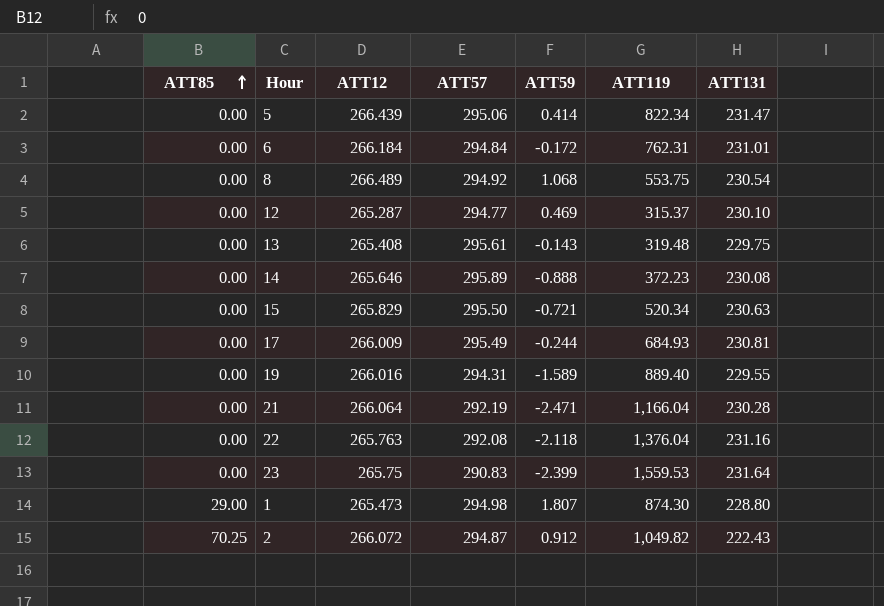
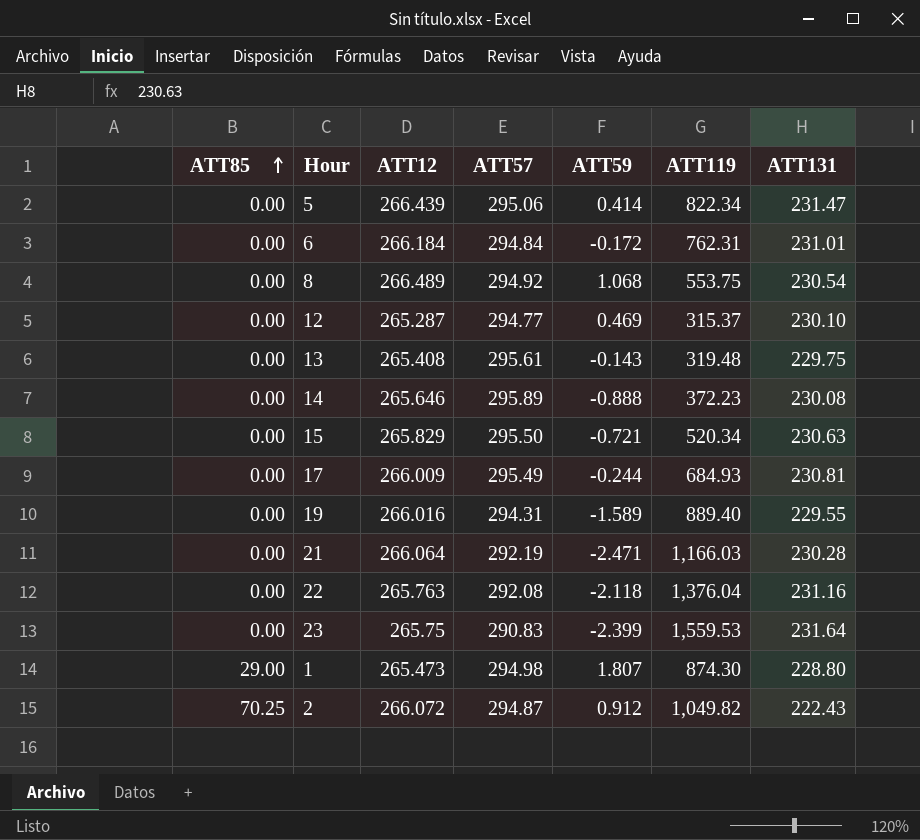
21 | ATT119: 1,166.04 -> 1,166.03

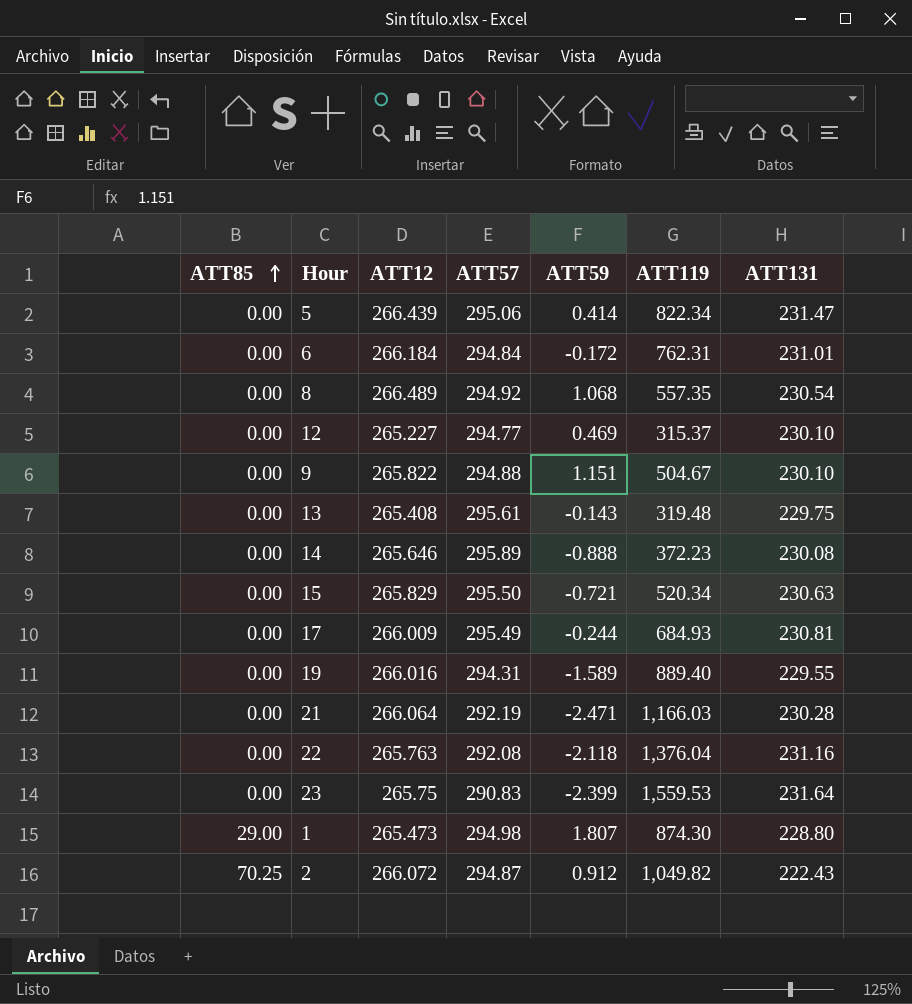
8 | ATT119: 553.75 -> 557.35
12 | ATT12: 265.287 -> 265.227
row 9: none -> 0.00 | 265.822 | 294.88 | 1.151 | 504.67 | 230.10

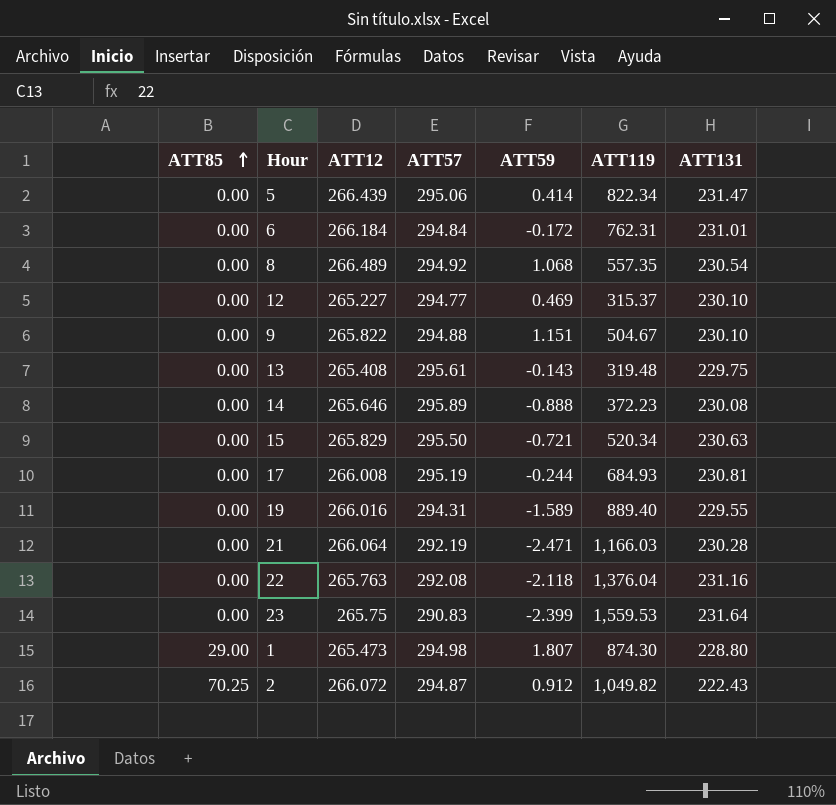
17 | ATT12: 266.009 -> 266.008
17 | ATT57: 295.49 -> 295.19

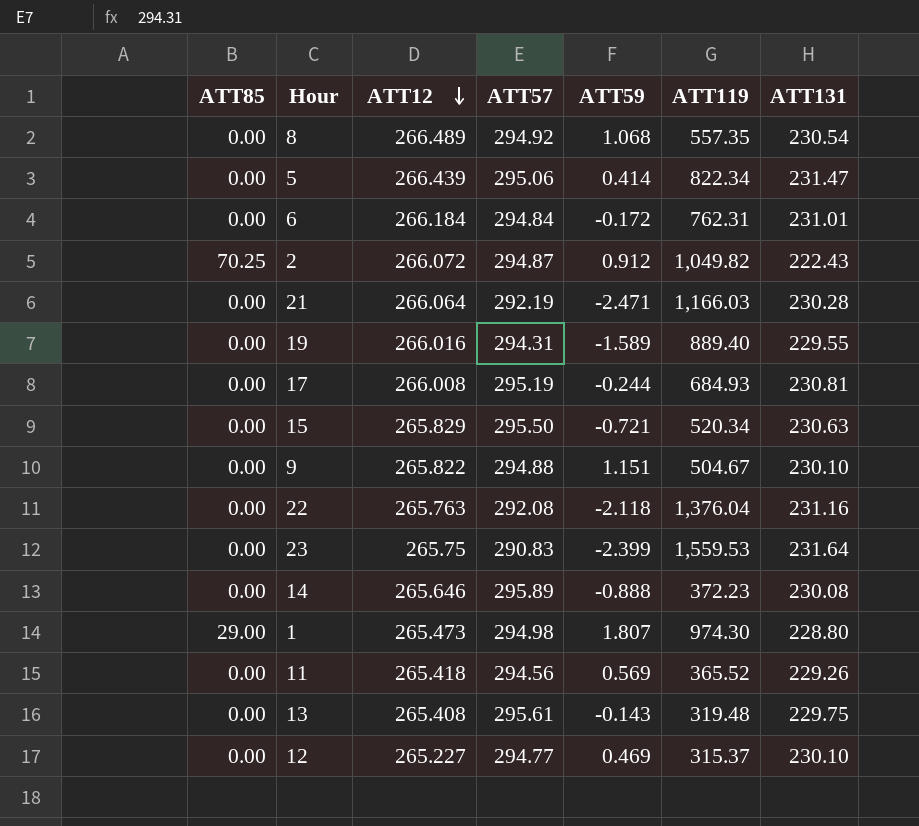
row order: ATT85 ascending -> ATT12 descending
1 | ATT119: 874.30 -> 974.30
row 11: none -> 0.00 | 265.418 | 294.56 | 0.569 | 365.52 | 229.26

